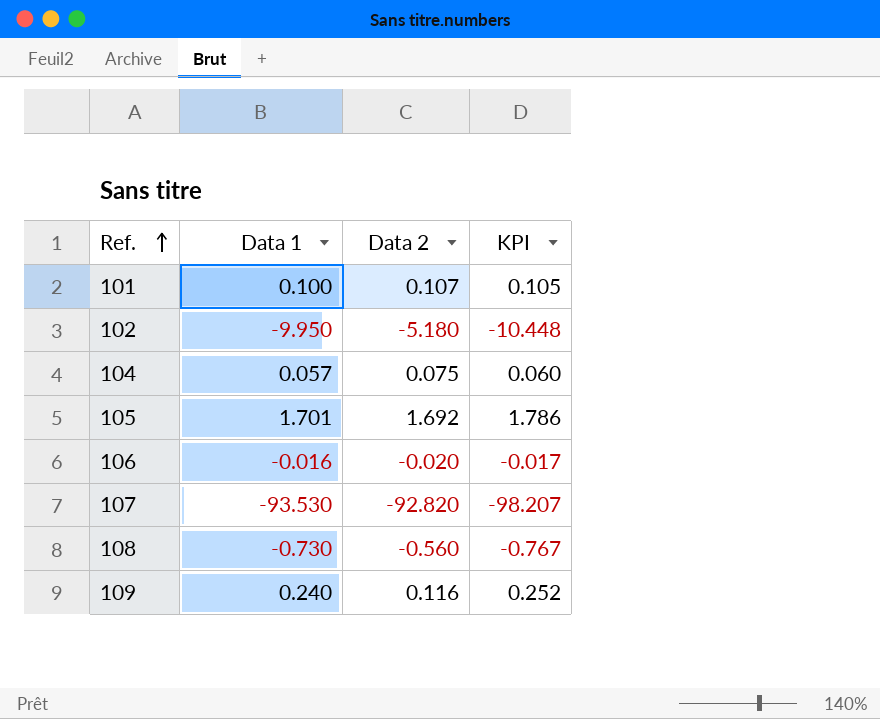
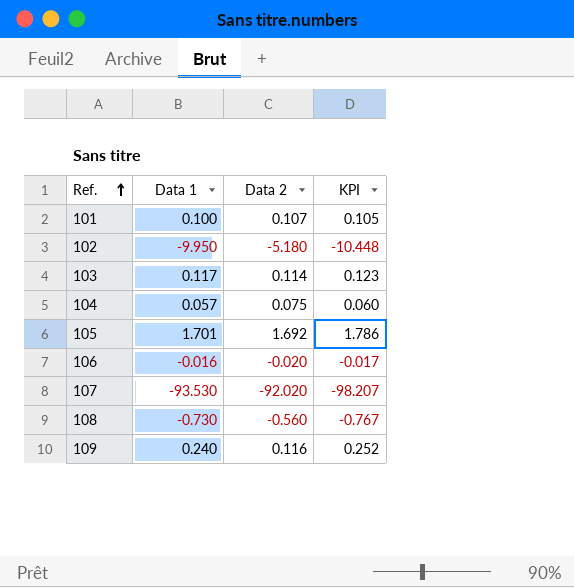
row 103: none -> 0.117 | 0.114 | 0.123
107 | Data 2: -92.820 -> -92.020

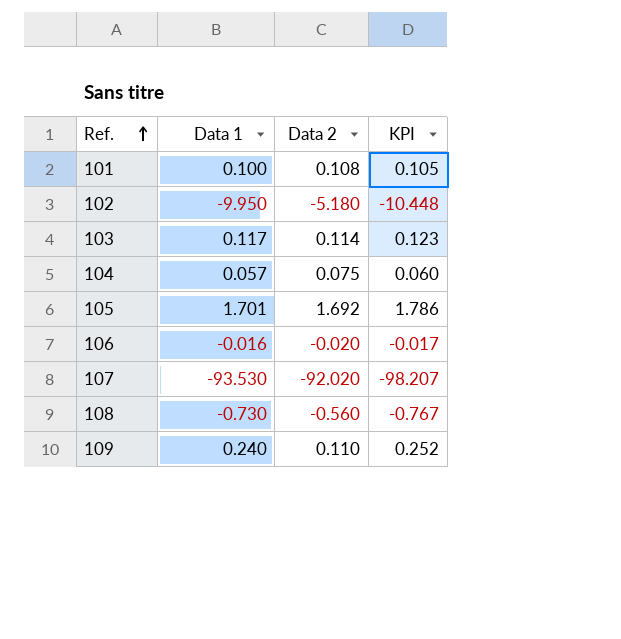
101 | Data 2: 0.107 -> 0.108
109 | Data 2: 0.116 -> 0.110

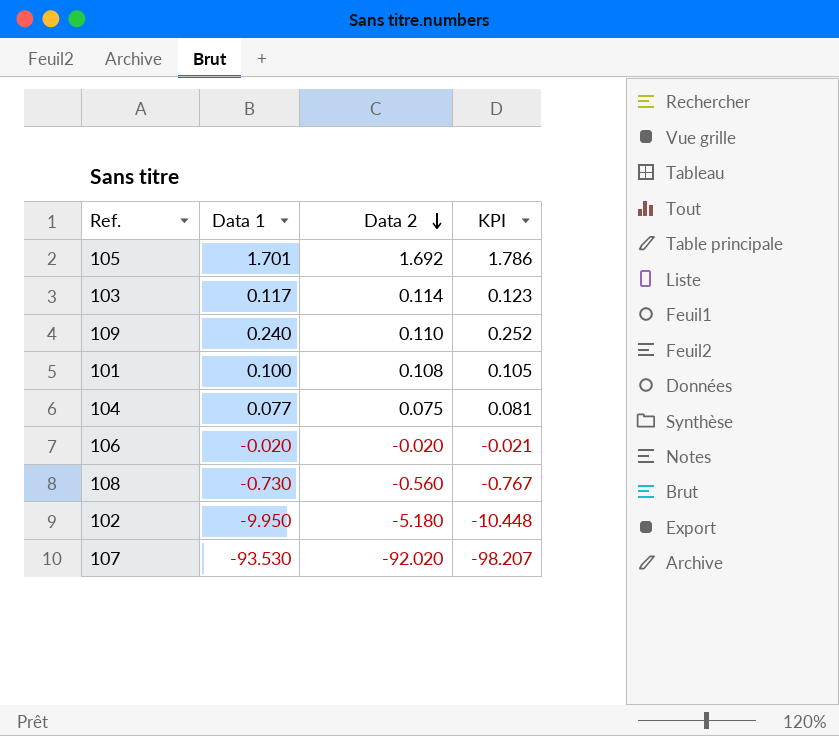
row order: Ref. ascending -> Data 2 descending
104 | Data 1: 0.057 -> 0.077
104 | KPI: 0.060 -> 0.081
106 | Data 1: -0.016 -> -0.020
106 | KPI: -0.017 -> -0.021

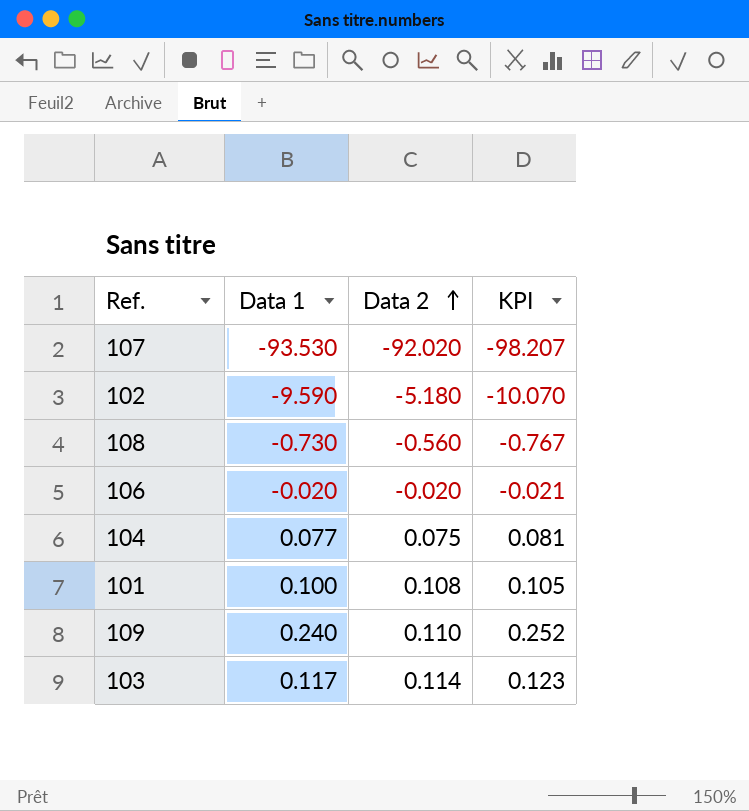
row order: Data 2 descending -> Data 2 ascending
row 105: 1.701 | 1.692 | 1.786 -> none
102 | Data 1: -9.950 -> -9.590
102 | KPI: -10.448 -> -10.070

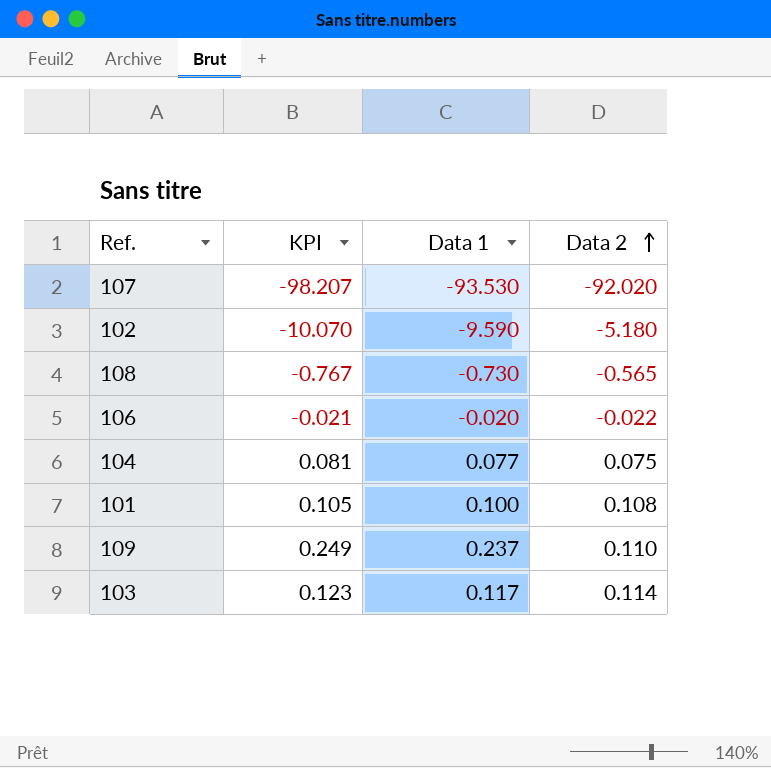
column KPI | position: 4 -> 2
108 | Data 2: -0.560 -> -0.565
106 | Data 2: -0.020 -> -0.022
109 | KPI: 0.252 -> 0.249
109 | Data 1: 0.240 -> 0.237

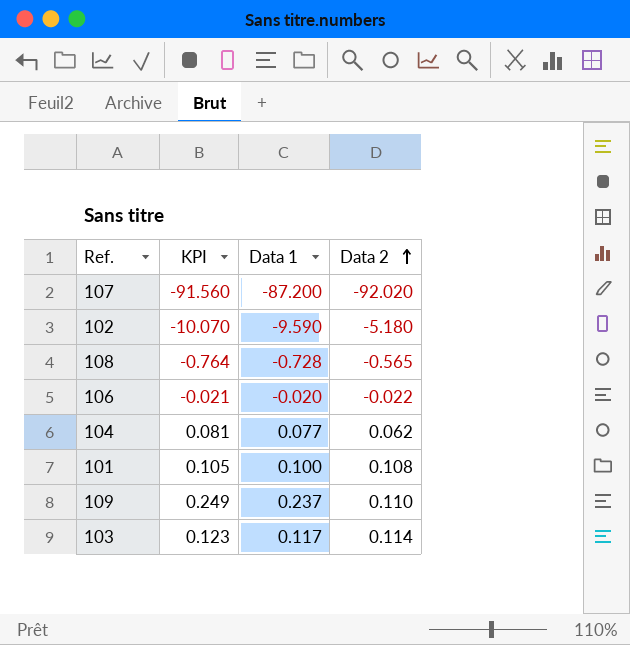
107 | KPI: -98.207 -> -91.560
107 | Data 1: -93.530 -> -87.200
108 | KPI: -0.767 -> -0.764
108 | Data 1: -0.730 -> -0.728
104 | Data 2: 0.075 -> 0.062

